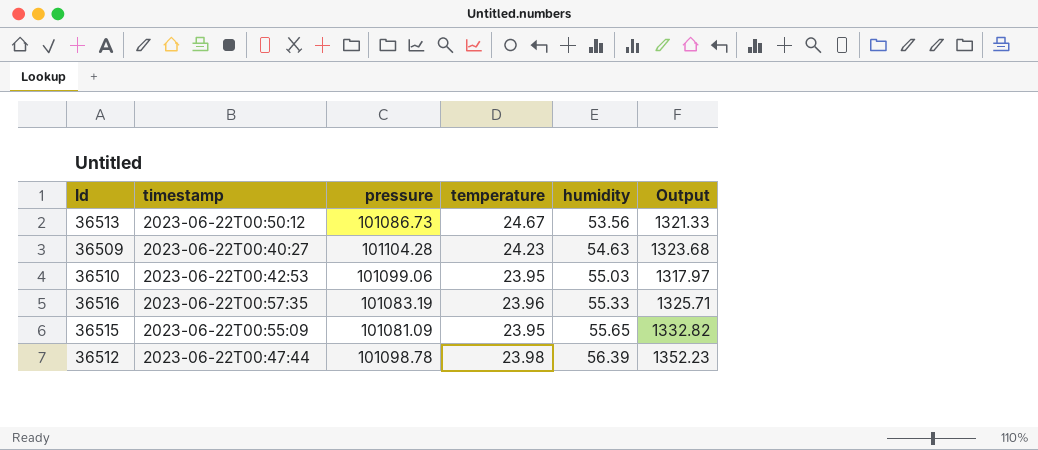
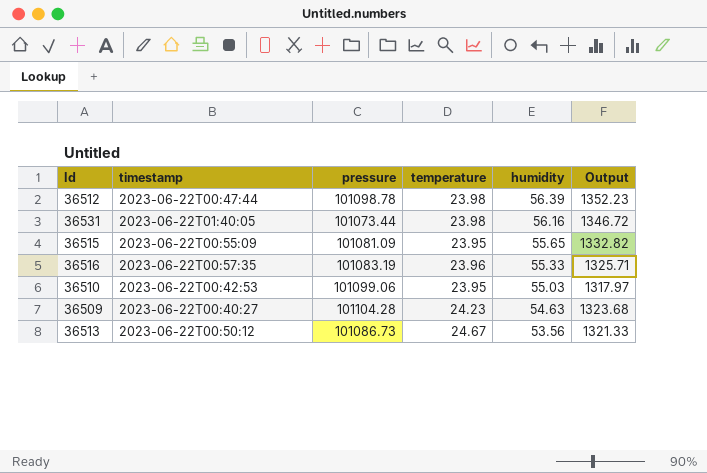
row order: humidity ascending -> humidity descending
row 36531: none -> 2023-06-22T01:40:05 | 101073.44 | 23.98 | 56.16 | 1346.72

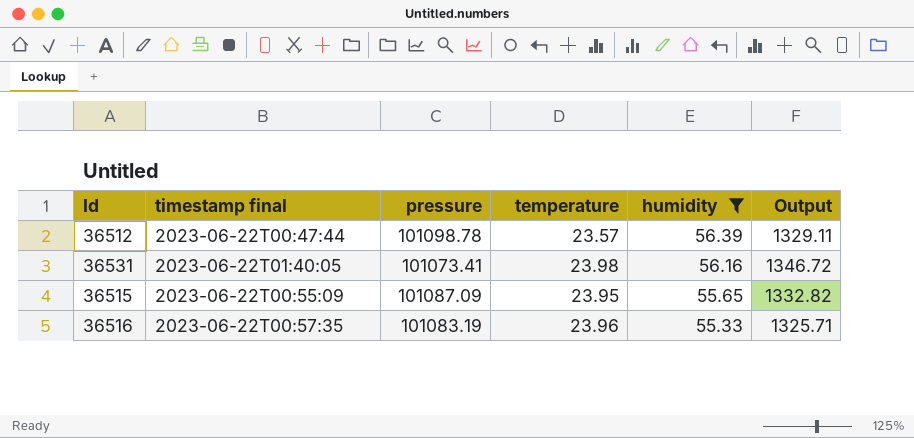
filter: none -> humidity >= 55.33
column name: timestamp -> timestamp final
36512 | temperature: 23.98 -> 23.57
36512 | Output: 1352.23 -> 1329.11
36531 | pressure: 101073.44 -> 101073.41
36515 | pressure: 101081.09 -> 101087.09

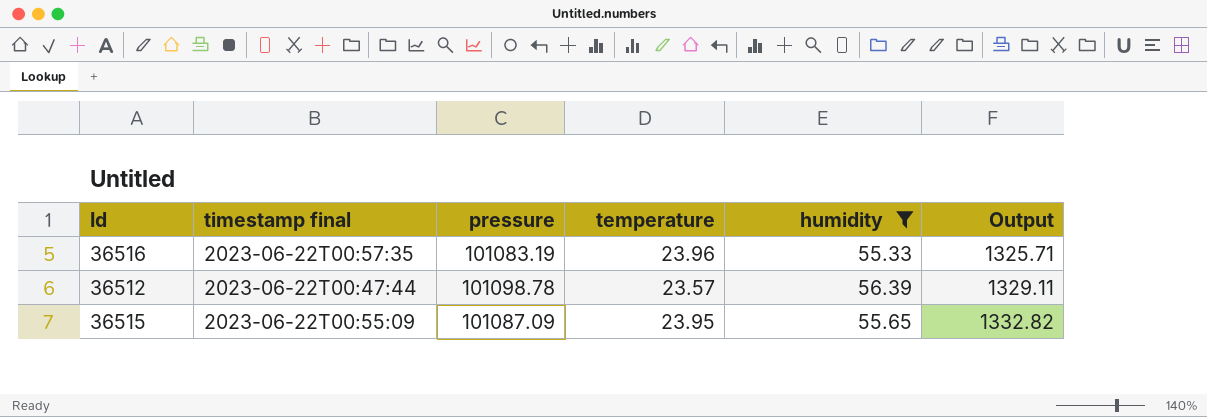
row order: humidity descending -> Output ascending
row 36531: 2023-06-22T01:40:05 | 101073.41 | 23.98 | 56.16 | 1346.72 -> none

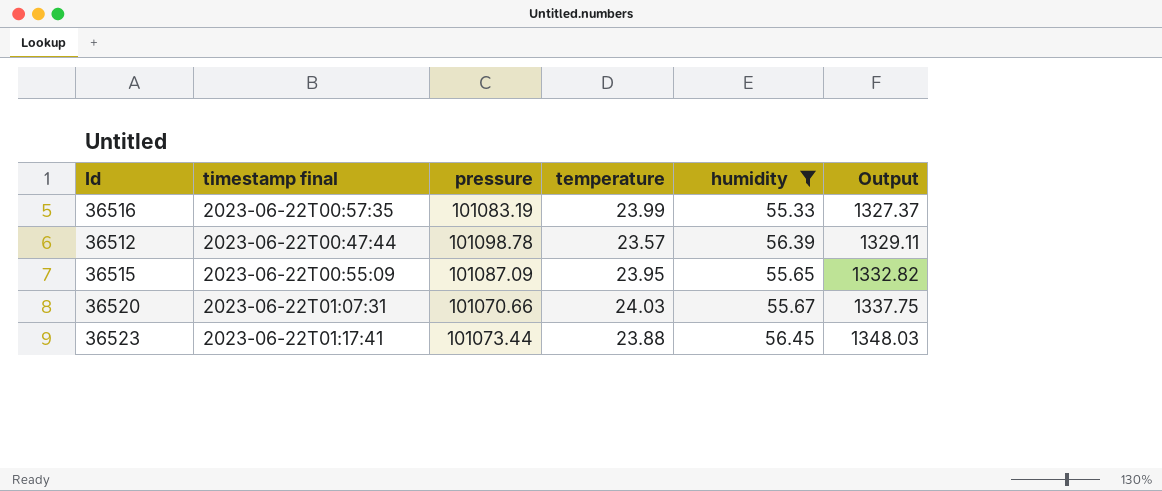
36516 | temperature: 23.96 -> 23.99
36516 | Output: 1325.71 -> 1327.37
row 36520: none -> 2023-06-22T01:07:31 | 101070.66 | 24.03 | 55.67 | 1337.75
row 36523: none -> 2023-06-22T01:17:41 | 101073.44 | 23.88 | 56.45 | 1348.03

